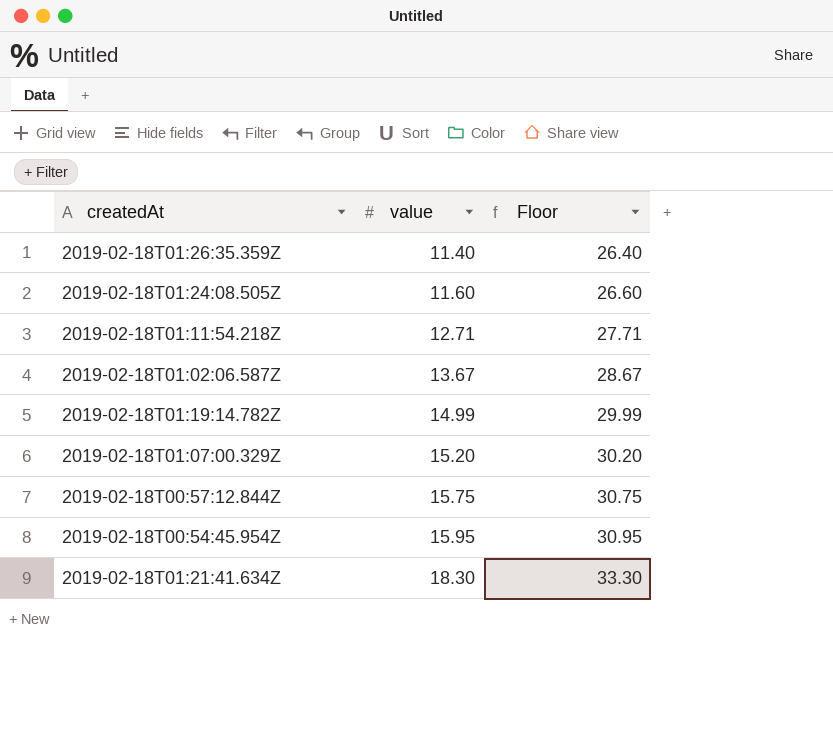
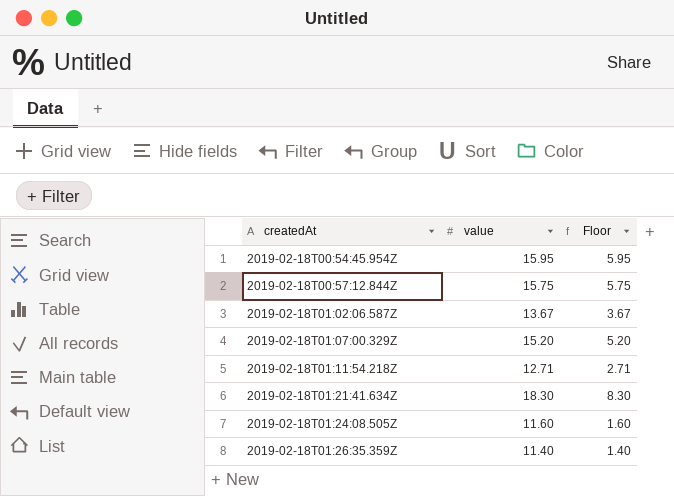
row order: value ascending -> createdAt ascending
column Floor | formula: [value] + 15 -> [value] - 10
row 2019-02-18T01:19:14.782Z: 14.99 | 29.99 -> none

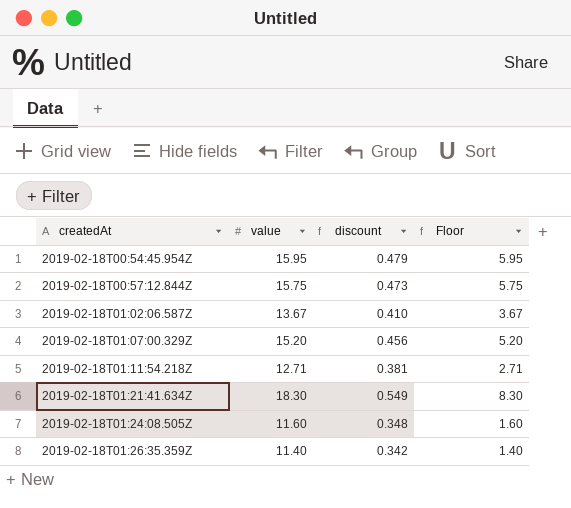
column discount | formula: none -> [value] * 0.03

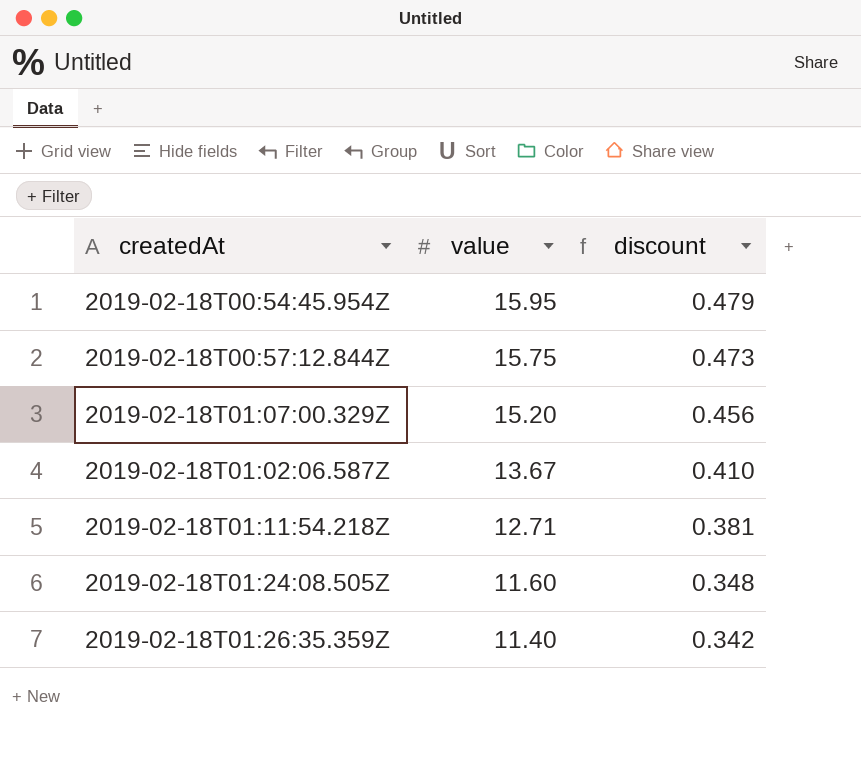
row order: createdAt ascending -> value descending
column Floor | formula: [value] - 10 -> none
row 2019-02-18T01:21:41.634Z: 18.30 | 0.549 | 8.30 -> none

